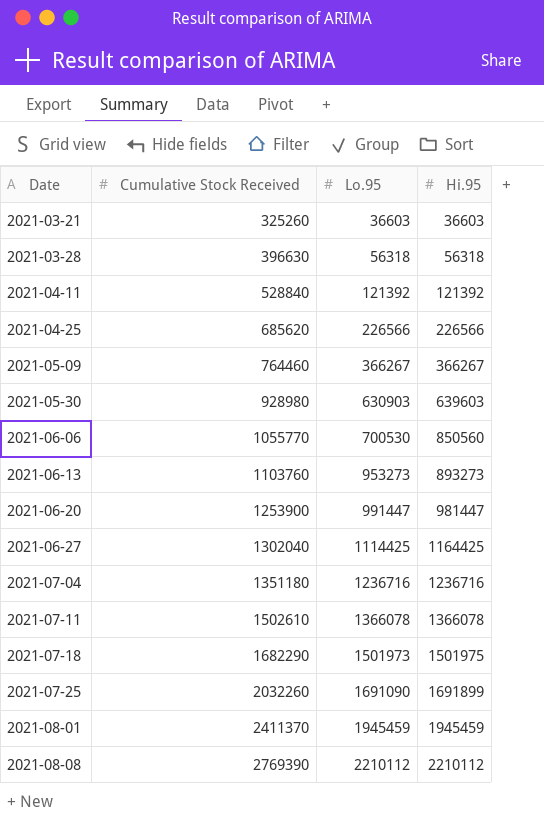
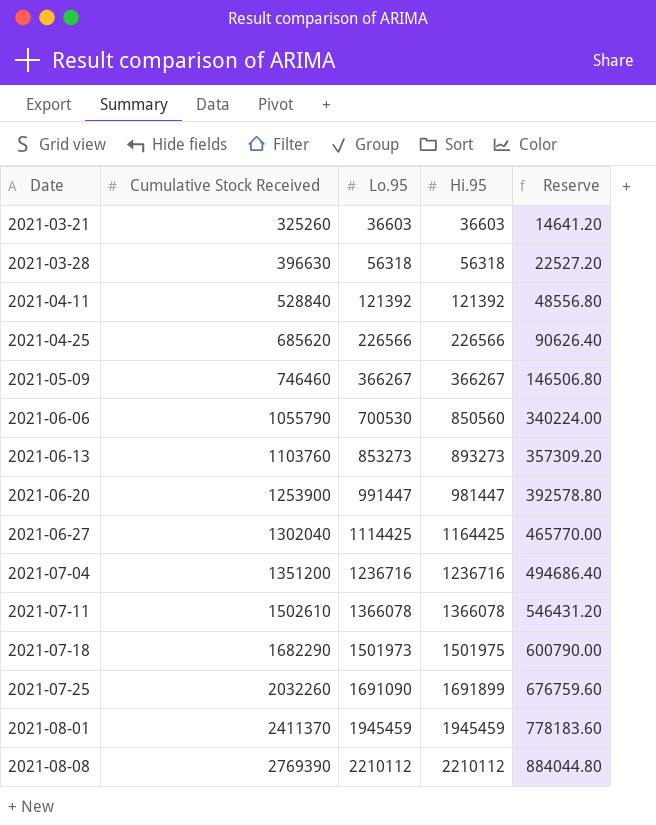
column Reserve | formula: none -> [Hi.95] * 0.4
row 2021-05-30: 928980 | 630903 | 639603 -> none
2021-05-09 | Cumulative Stock Received: 764460 -> 746460
2021-06-06 | Cumulative Stock Received: 1055770 -> 1055790
2021-06-13 | Lo.95: 953273 -> 853273
2021-07-04 | Cumulative Stock Received: 1351180 -> 1351200

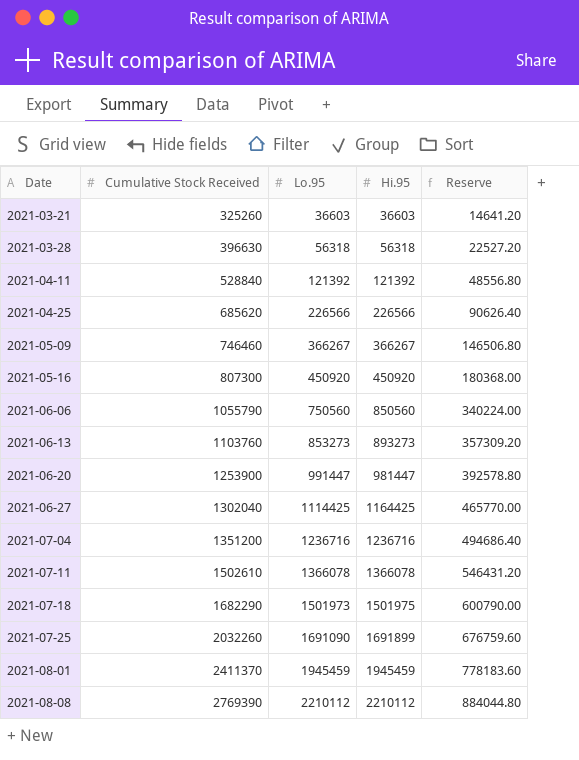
row 2021-05-16: none -> 807300 | 450920 | 450920 | 180368.00
2021-06-06 | Lo.95: 700530 -> 750560

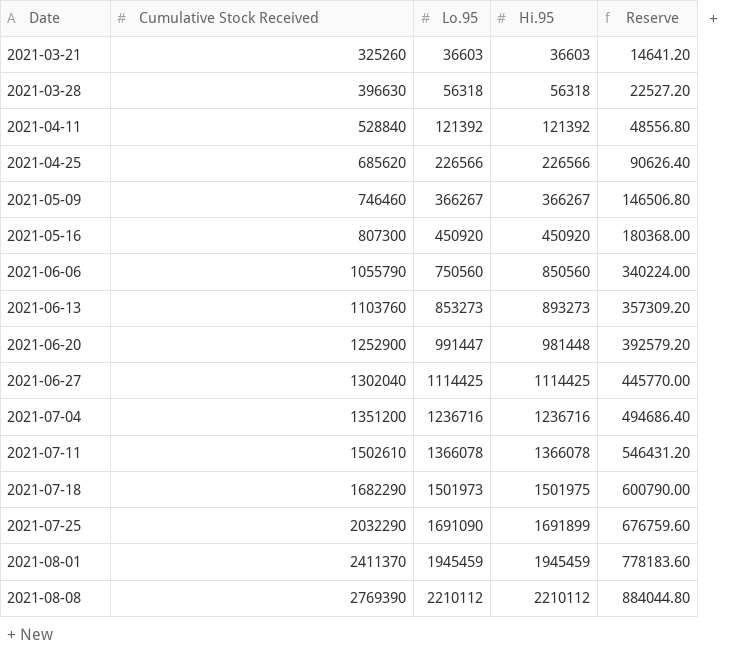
2021-06-20 | Cumulative Stock Received: 1253900 -> 1252900
2021-06-20 | Hi.95: 981447 -> 981448
2021-06-20 | Reserve: 392578.80 -> 392579.20
2021-06-27 | Hi.95: 1164425 -> 1114425
2021-06-27 | Reserve: 465770.00 -> 445770.00
2021-07-25 | Cumulative Stock Received: 2032260 -> 2032290

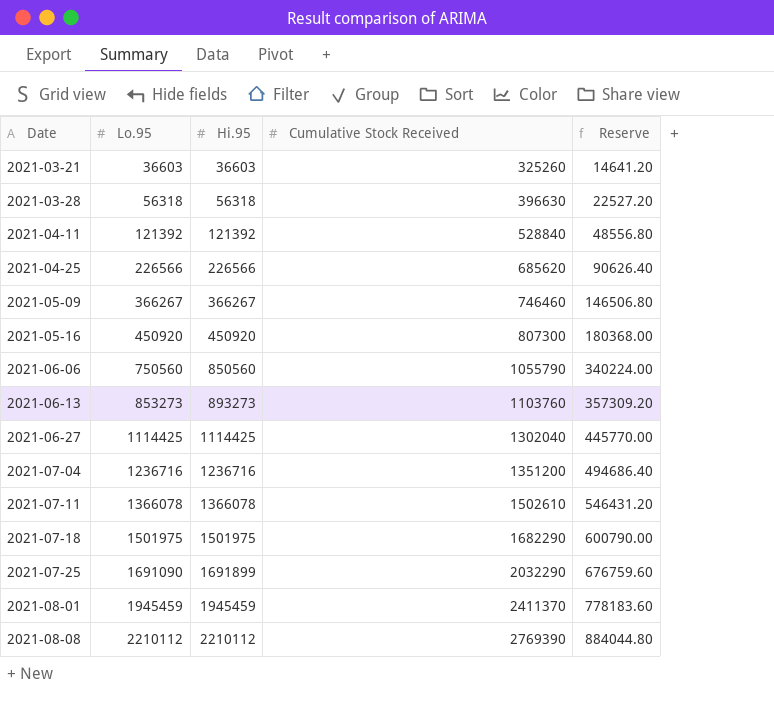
column Cumulative Stock Received | position: 2 -> 4
row 2021-06-20: 1252900 | 991447 | 981448 | 392579.20 -> none
2021-07-18 | Lo.95: 1501973 -> 1501975

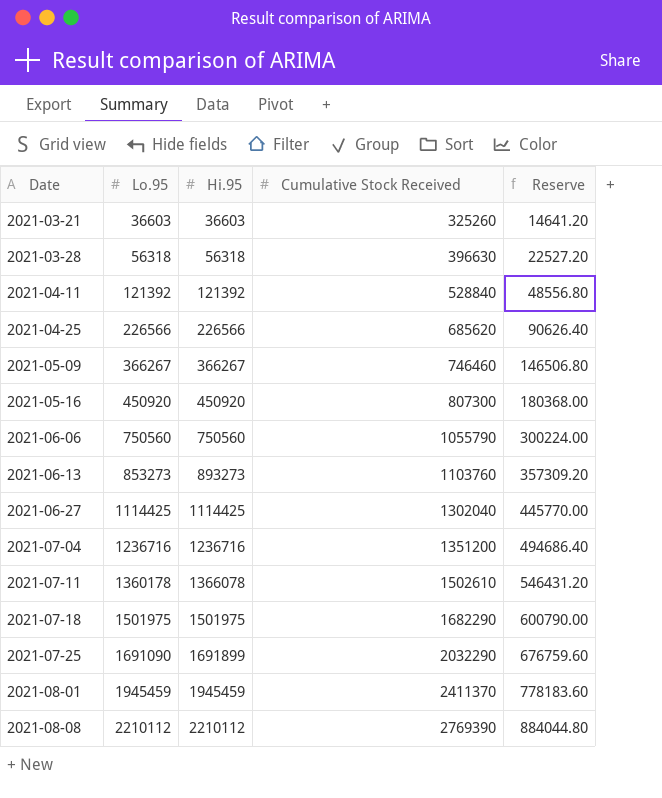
2021-06-06 | Hi.95: 850560 -> 750560
2021-06-06 | Reserve: 340224.00 -> 300224.00
2021-07-11 | Lo.95: 1366078 -> 1360178

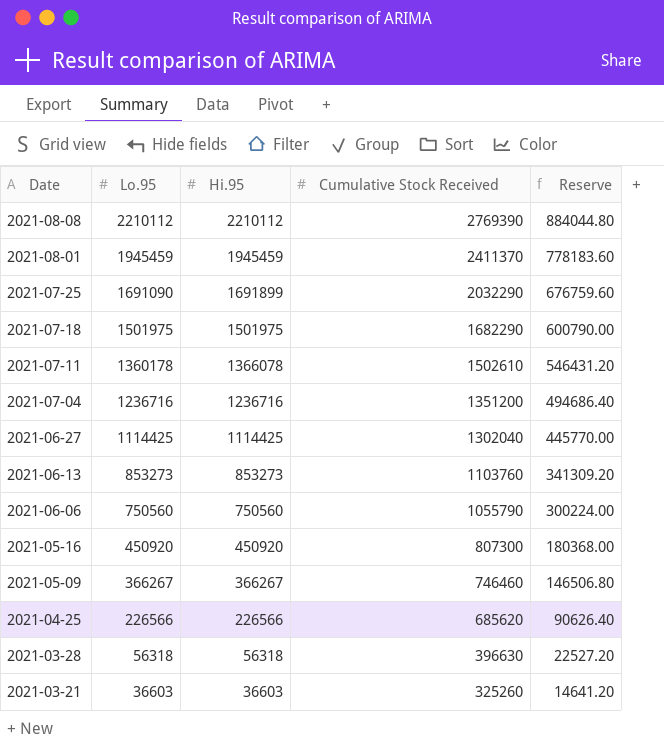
row order: Date ascending -> Date descending
row 2021-04-11: 121392 | 121392 | 528840 | 48556.80 -> none
2021-06-13 | Hi.95: 893273 -> 853273
2021-06-13 | Reserve: 357309.20 -> 341309.20

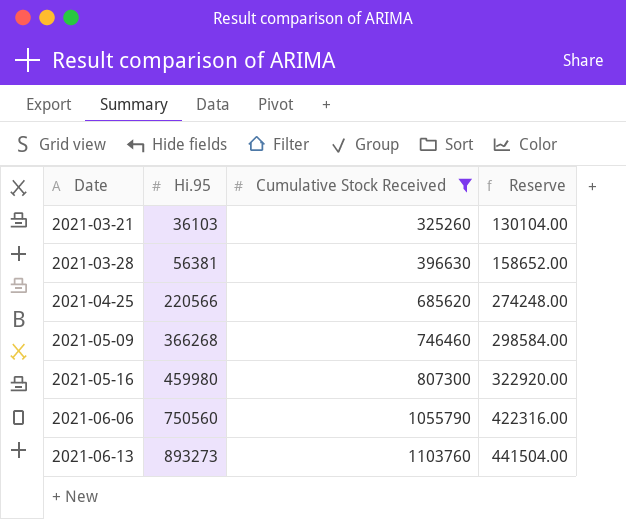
filter: none -> Cumulative Stock Received <= 1103760
row order: Date descending -> Date ascending
column Lo.95 | position: 2 -> none
column Reserve | formula: [Hi.95] * 0.4 -> [Cumulative Stock Received] * 0.4
2021-03-21 | Hi.95: 36603 -> 36103
2021-03-28 | Hi.95: 56318 -> 56381
2021-04-25 | Hi.95: 226566 -> 220566
2021-05-09 | Hi.95: 366267 -> 366268
2021-05-16 | Hi.95: 450920 -> 459980
2021-06-13 | Hi.95: 853273 -> 893273

